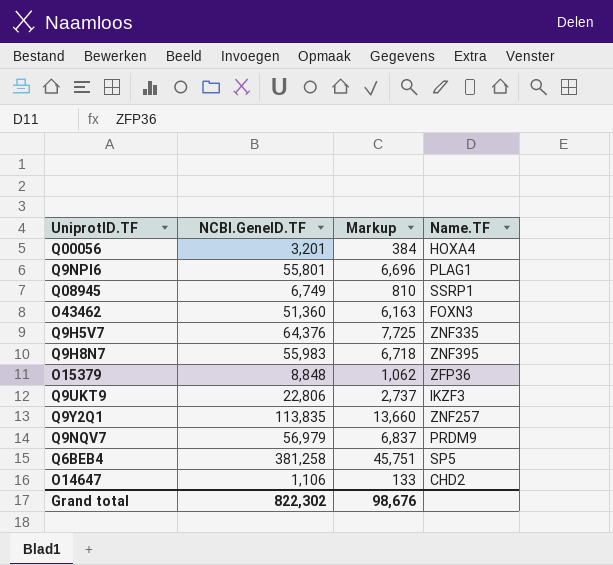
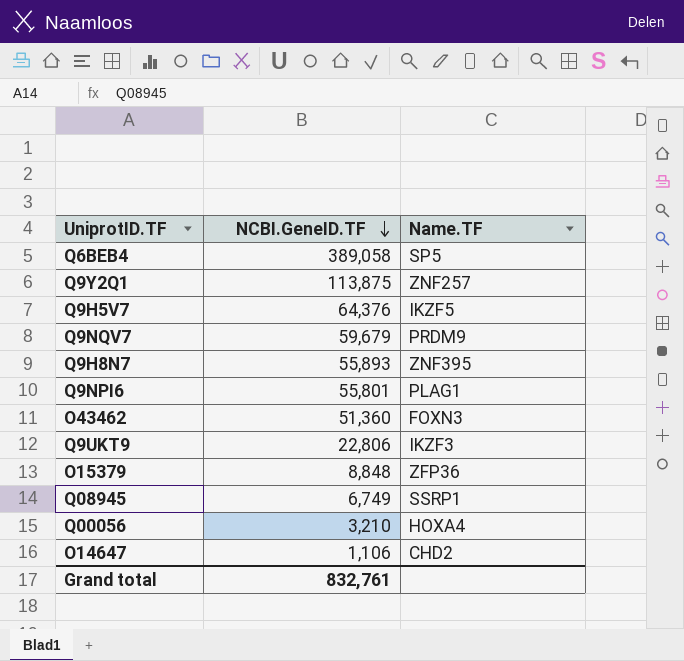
row order: none -> NCBI.GeneID.TF descending
column Markup | formula: [NCBI.GeneID.TF] * 0.12 -> none
Q6BEB4 | NCBI.GeneID.TF: 381,258 -> 389,058
Q9Y2Q1 | NCBI.GeneID.TF: 113,835 -> 113,875
Q9H5V7 | Name.TF: ZNF335 -> IKZF5
Q9NQV7 | NCBI.GeneID.TF: 56,979 -> 59,679
Q9H8N7 | NCBI.GeneID.TF: 55,983 -> 55,893
Q00056 | NCBI.GeneID.TF: 3,201 -> 3,210
Grand total | NCBI.GeneID.TF: 822,302 -> 832,761

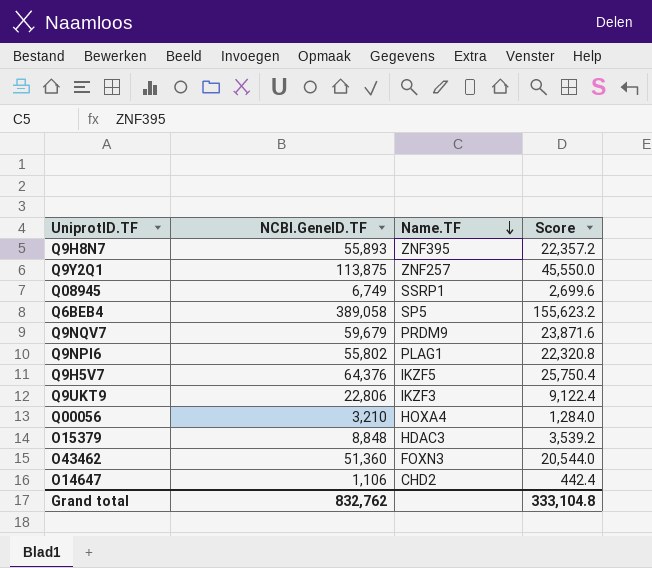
row order: NCBI.GeneID.TF descending -> Name.TF descending
column Score | formula: none -> [NCBI.GeneID.TF] * 0.4
Q9NPI6 | NCBI.GeneID.TF: 55,801 -> 55,802
O15379 | Name.TF: ZFP36 -> HDAC3
Grand total | NCBI.GeneID.TF: 832,761 -> 832,762

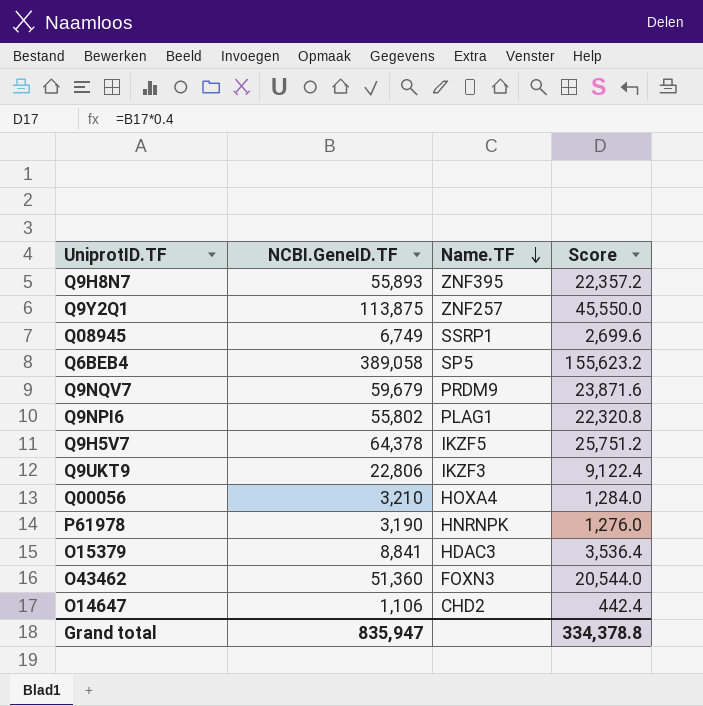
Q9H5V7 | NCBI.GeneID.TF: 64,376 -> 64,378
Q9H5V7 | Score: 25,750.4 -> 25,751.2
row P61978: none -> 3,190 | HNRNPK | 1,276.0
O15379 | NCBI.GeneID.TF: 8,848 -> 8,841
O15379 | Score: 3,539.2 -> 3,536.4
Grand total | NCBI.GeneID.TF: 832,762 -> 835,947
Grand total | Score: 333,104.8 -> 334,378.8

